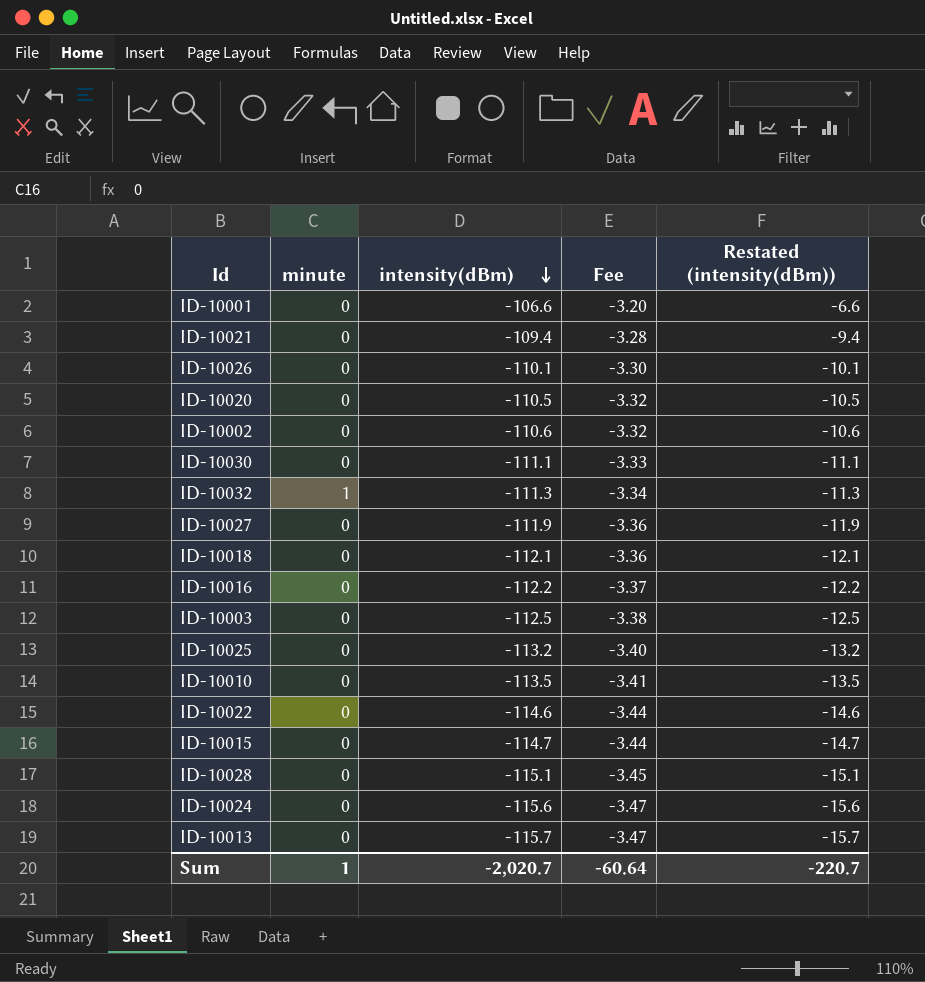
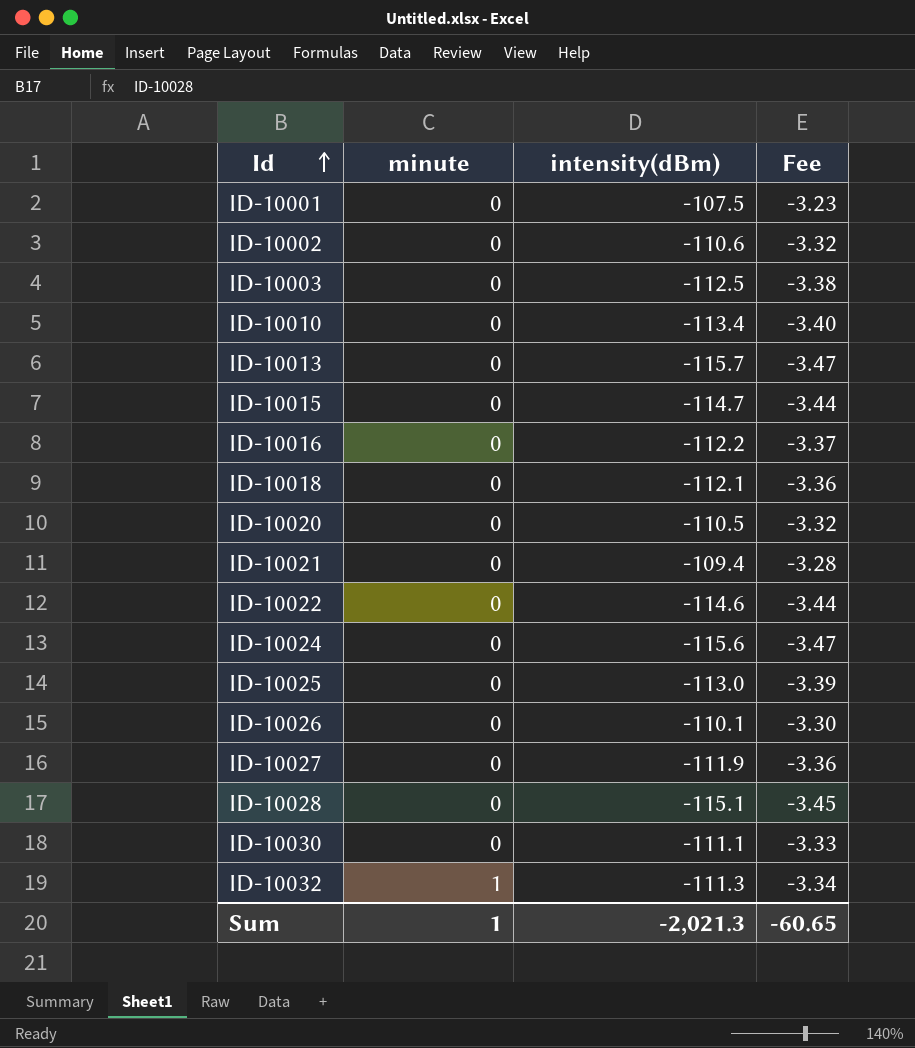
row order: intensity(dBm) descending -> Id ascending
column Restated (intensity(dBm)) | formula: [intensity(dBm)] + 100 -> none
ID-10001 | intensity(dBm): -106.6 -> -107.5
ID-10001 | Fee: -3.20 -> -3.23
ID-10010 | intensity(dBm): -113.5 -> -113.4
ID-10010 | Fee: -3.41 -> -3.40
ID-10025 | intensity(dBm): -113.2 -> -113.0
ID-10025 | Fee: -3.40 -> -3.39
Sum | intensity(dBm): -2,020.7 -> -2,021.3
Sum | Fee: -60.64 -> -60.65

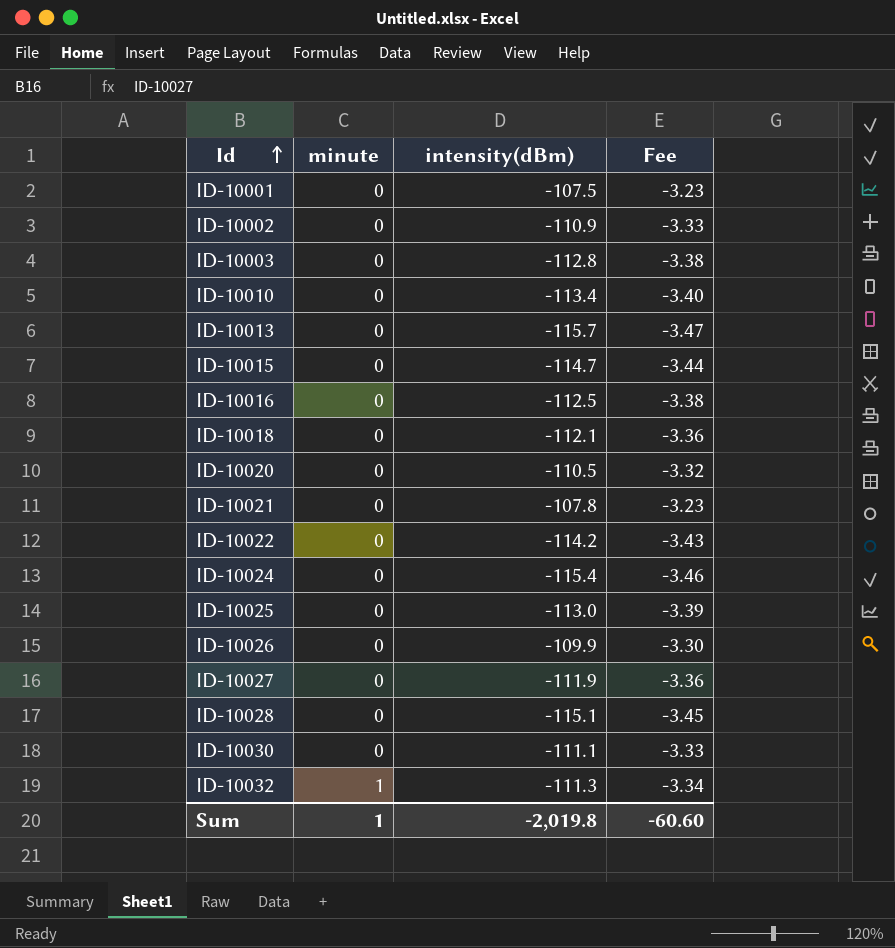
ID-10002 | intensity(dBm): -110.6 -> -110.9
ID-10002 | Fee: -3.32 -> -3.33
ID-10003 | intensity(dBm): -112.5 -> -112.8
ID-10016 | intensity(dBm): -112.2 -> -112.5
ID-10016 | Fee: -3.37 -> -3.38
ID-10021 | intensity(dBm): -109.4 -> -107.8
ID-10021 | Fee: -3.28 -> -3.23
ID-10022 | intensity(dBm): -114.6 -> -114.2
ID-10022 | Fee: -3.44 -> -3.43
ID-10024 | intensity(dBm): -115.6 -> -115.4
ID-10024 | Fee: -3.47 -> -3.46
ID-10026 | intensity(dBm): -110.1 -> -109.9
Sum | intensity(dBm): -2,021.3 -> -2,019.8
Sum | Fee: -60.65 -> -60.60

